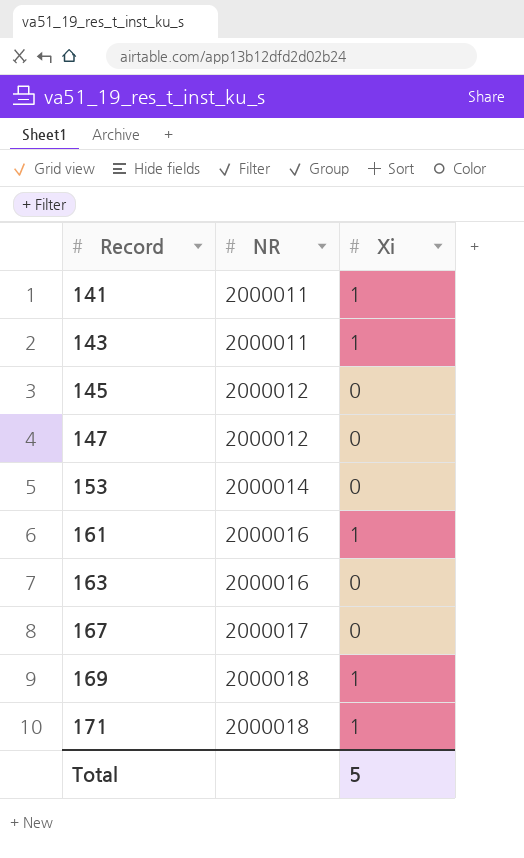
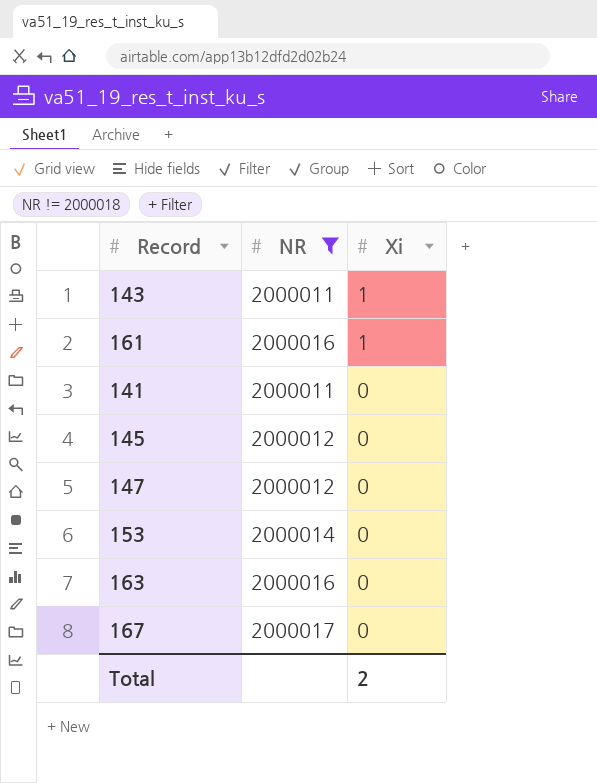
filter: none -> NR != 2000018
row order: Record ascending -> Xi descending
141 | Xi: 1 -> 0
Total | Xi: 5 -> 2

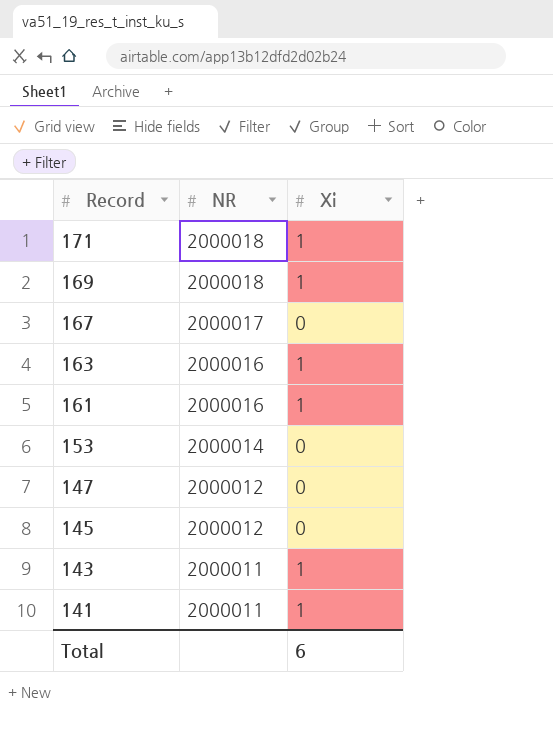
filter: NR != 2000018 -> none
row order: Xi descending -> Record descending
163 | Xi: 0 -> 1
141 | Xi: 0 -> 1
Total | Xi: 2 -> 6

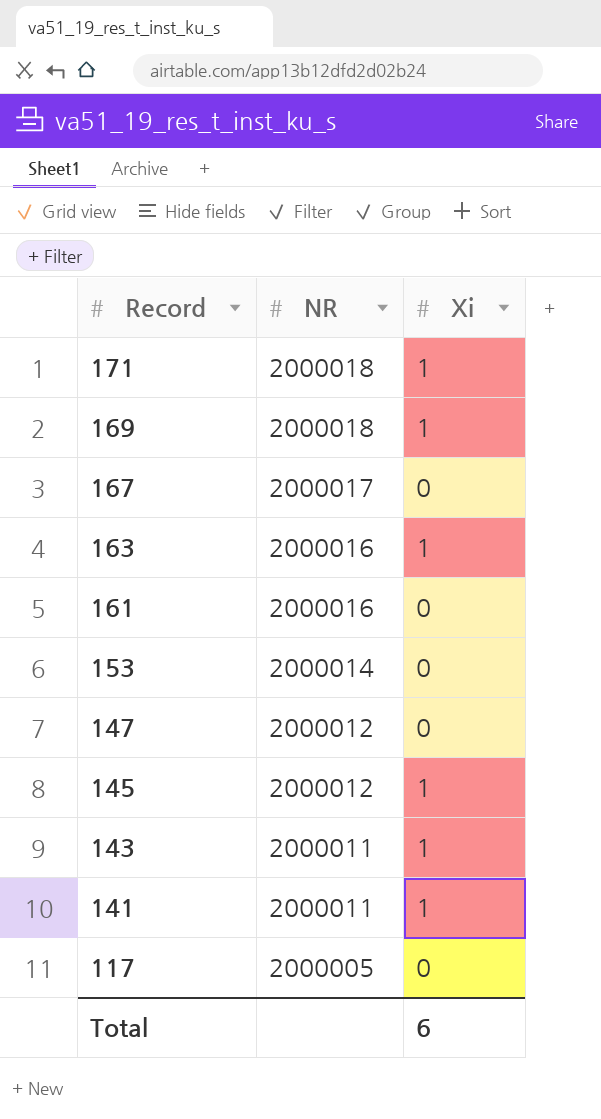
161 | Xi: 1 -> 0
145 | Xi: 0 -> 1
row 117: none -> 2000005 | 0

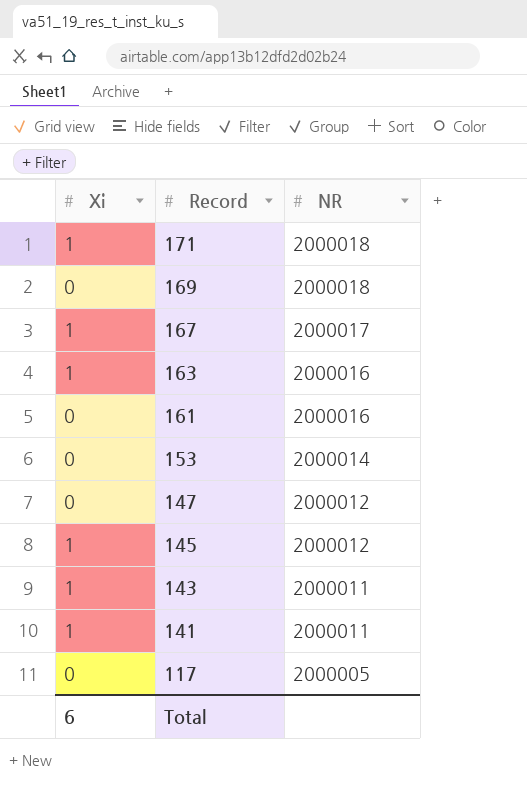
column Xi | position: 3 -> 1
169 | Xi: 1 -> 0
167 | Xi: 0 -> 1

